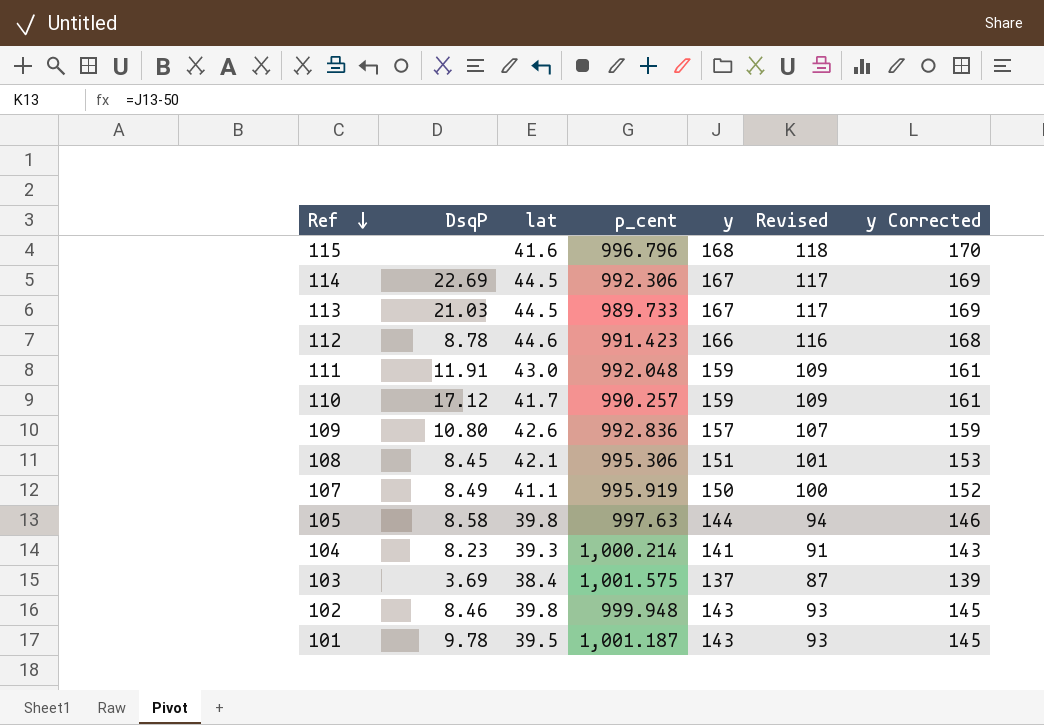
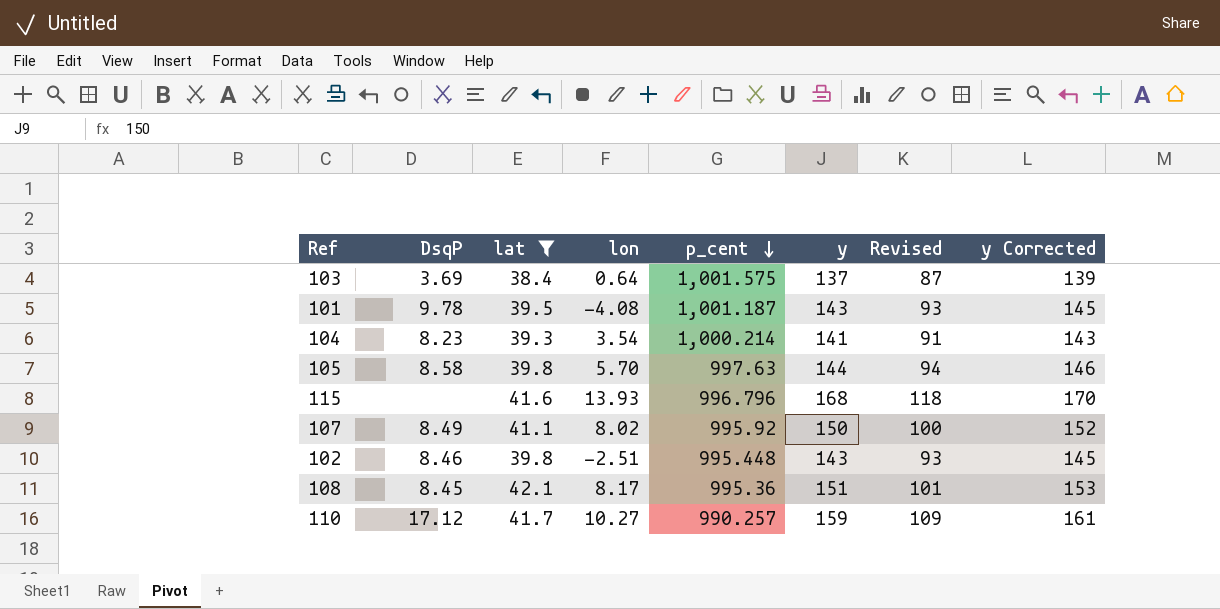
filter: none -> lat <= 42.1
row order: Ref descending -> p_cent descending
column lon | position: none -> 4
107 | p_cent: 995.919 -> 995.92
102 | p_cent: 999.948 -> 995.448
108 | p_cent: 995.306 -> 995.36

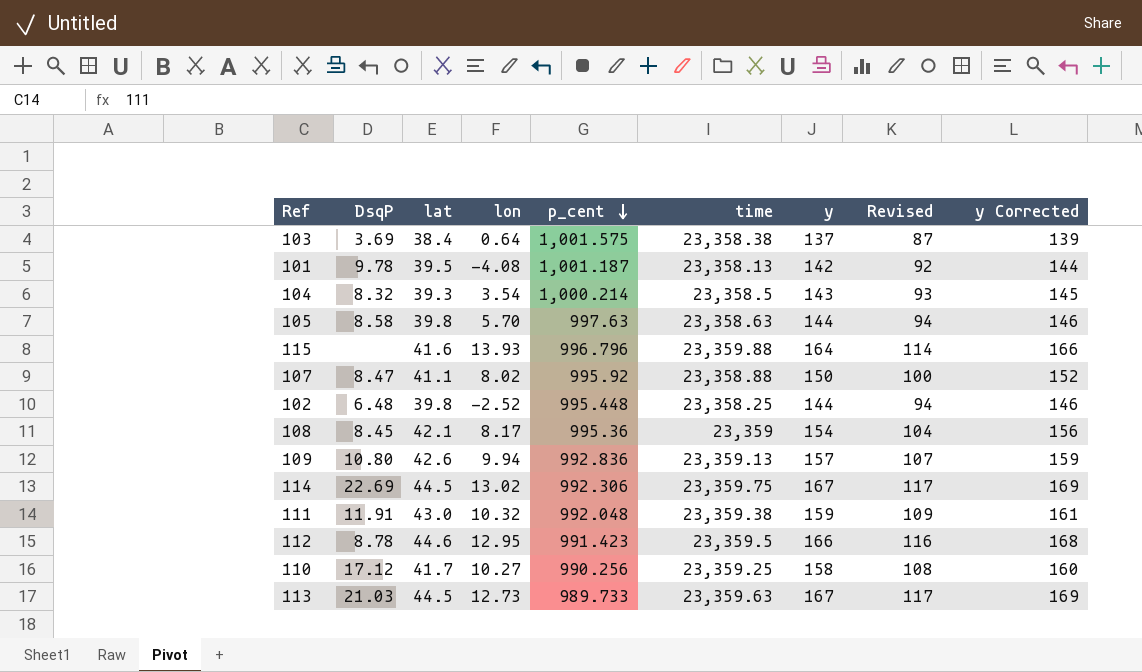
filter: lat <= 42.1 -> none
column time | position: none -> 6
101 | y: 143 -> 142
101 | Revised: 93 -> 92
101 | y Corrected: 145 -> 144
104 | DsqP: 8.23 -> 8.32
104 | y: 141 -> 143
104 | Revised: 91 -> 93
104 | y Corrected: 143 -> 145
115 | y: 168 -> 164
115 | Revised: 118 -> 114
115 | y Corrected: 170 -> 166
107 | DsqP: 8.49 -> 8.47
102 | DsqP: 8.46 -> 6.48
102 | lon: -2.51 -> -2.52
102 | y: 143 -> 144
102 | Revised: 93 -> 94
102 | y Corrected: 145 -> 146
108 | y: 151 -> 154
108 | Revised: 101 -> 104
108 | y Corrected: 153 -> 156
110 | p_cent: 990.257 -> 990.256
110 | y: 159 -> 158
110 | Revised: 109 -> 108
110 | y Corrected: 161 -> 160

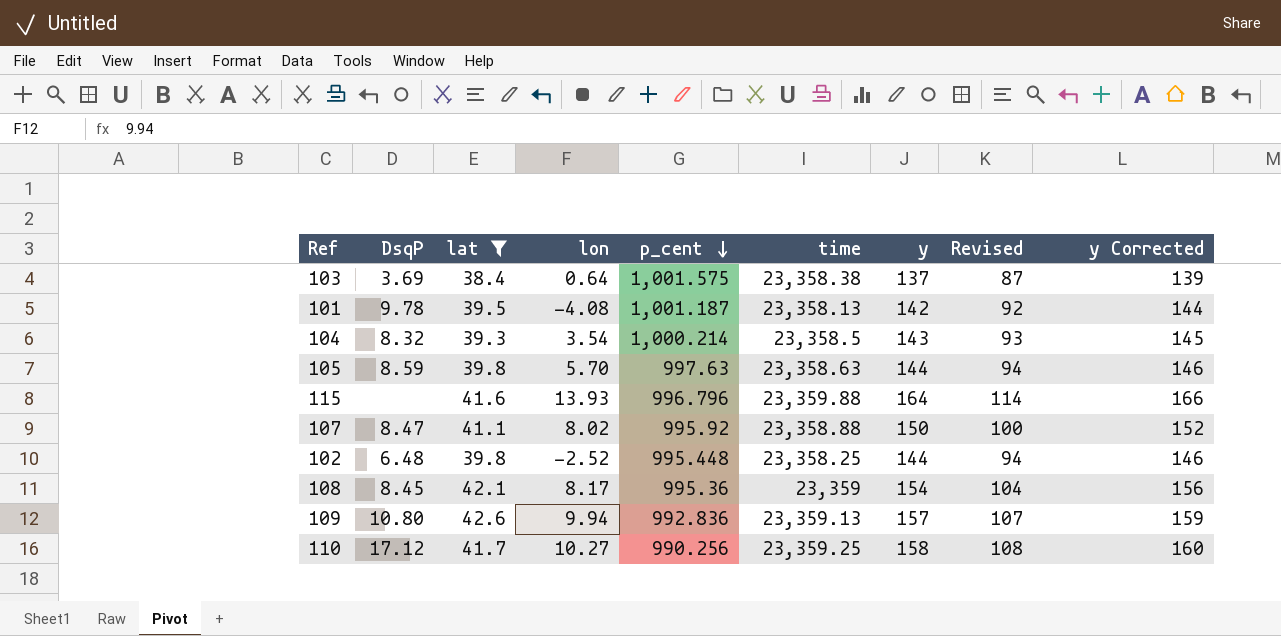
filter: none -> lat <= 42.6
105 | DsqP: 8.58 -> 8.59

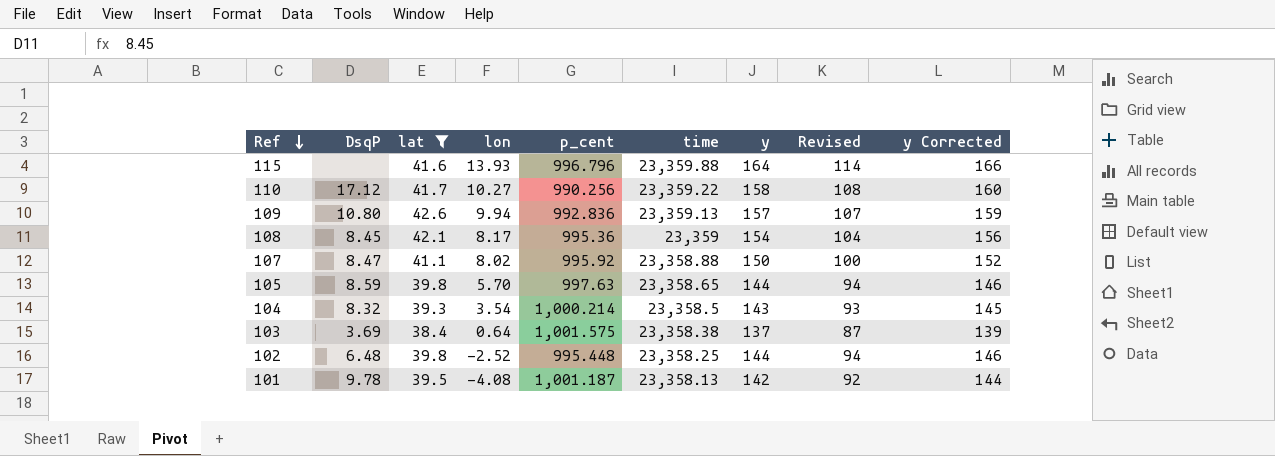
row order: p_cent descending -> Ref descending
110 | time: 23,359.25 -> 23,359.22
105 | time: 23,358.63 -> 23,358.65

